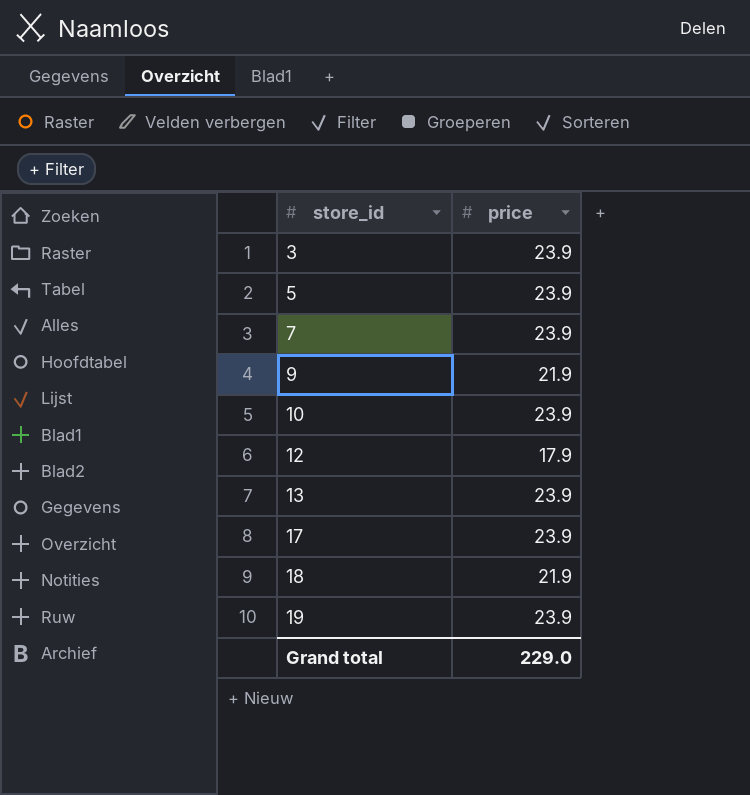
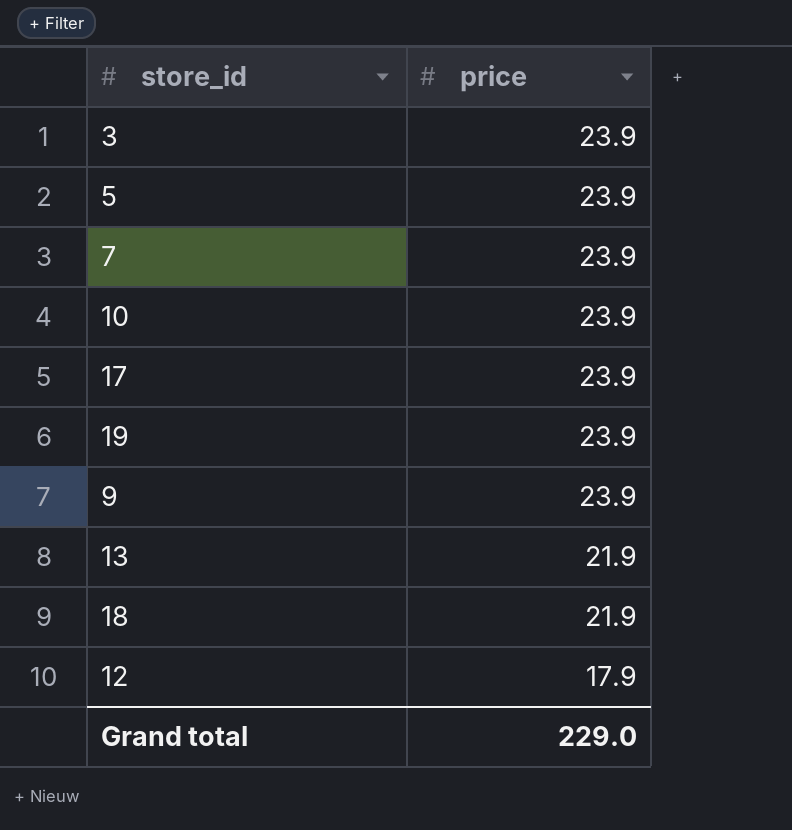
row order: store_id ascending -> price descending
9 | price: 21.9 -> 23.9
13 | price: 23.9 -> 21.9

